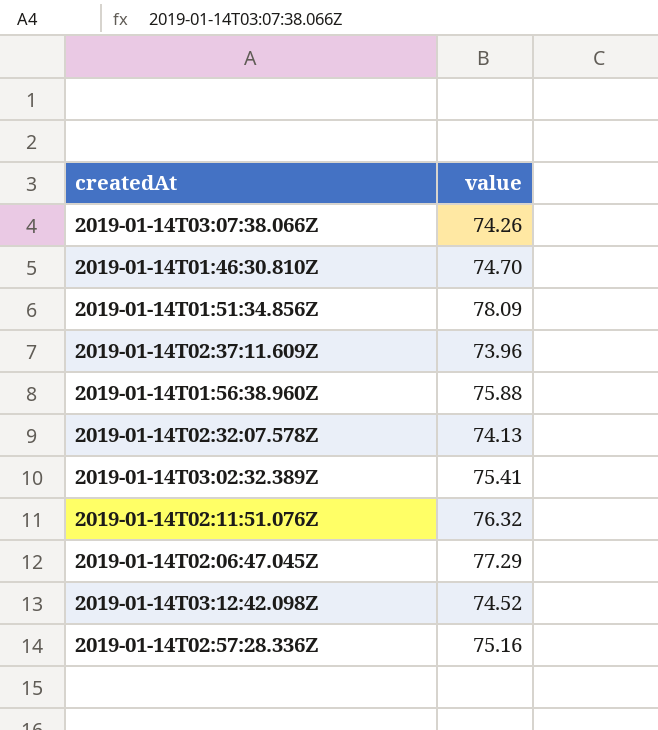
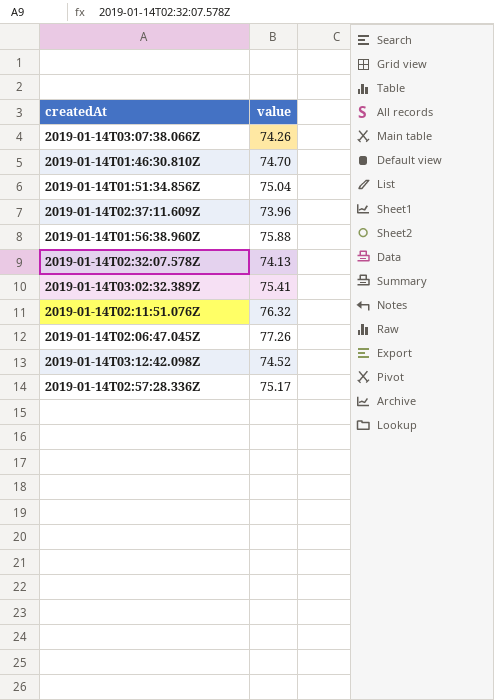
2019-01-14T01:51:34.856Z | value: 78.09 -> 75.04
2019-01-14T02:06:47.045Z | value: 77.29 -> 77.26
2019-01-14T02:57:28.336Z | value: 75.16 -> 75.17

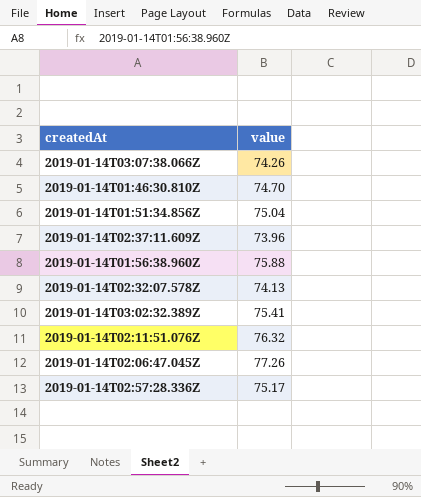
row 2019-01-14T03:12:42.098Z: 74.52 -> none

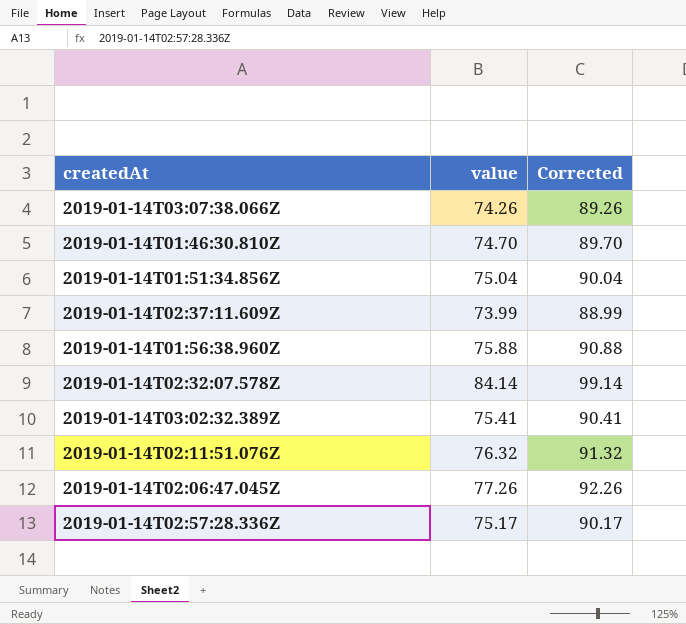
column Corrected | formula: none -> [value] + 15
2019-01-14T02:37:11.609Z | value: 73.96 -> 73.99
2019-01-14T02:32:07.578Z | value: 74.13 -> 84.14

